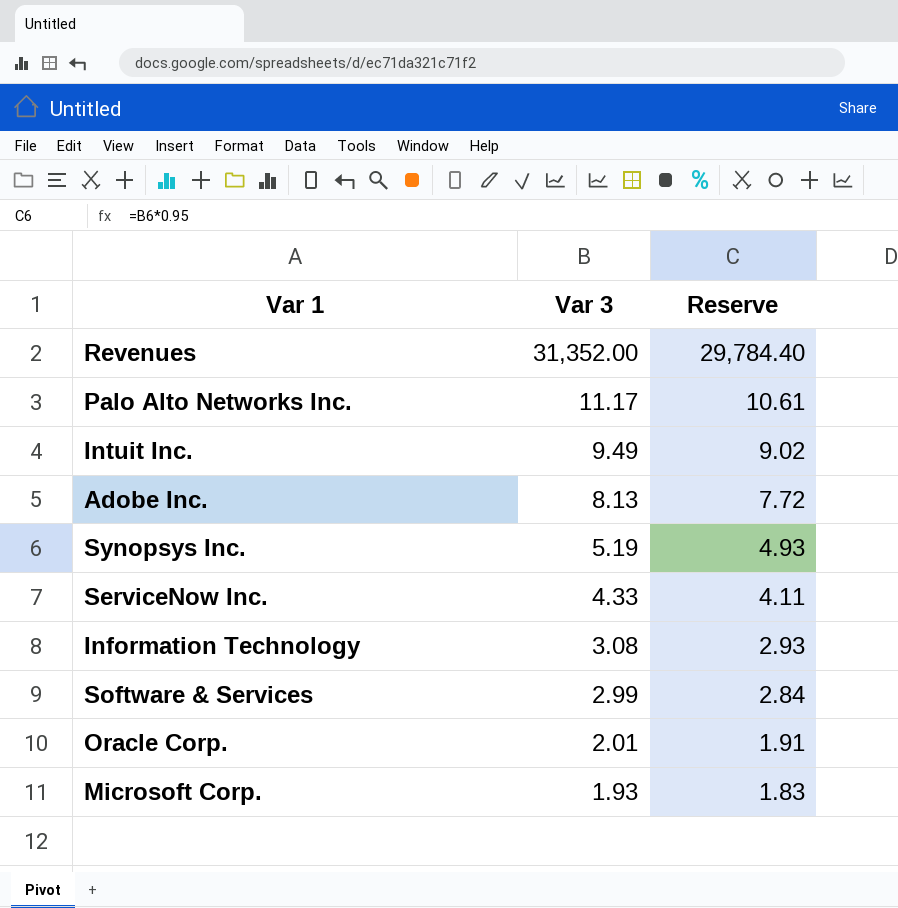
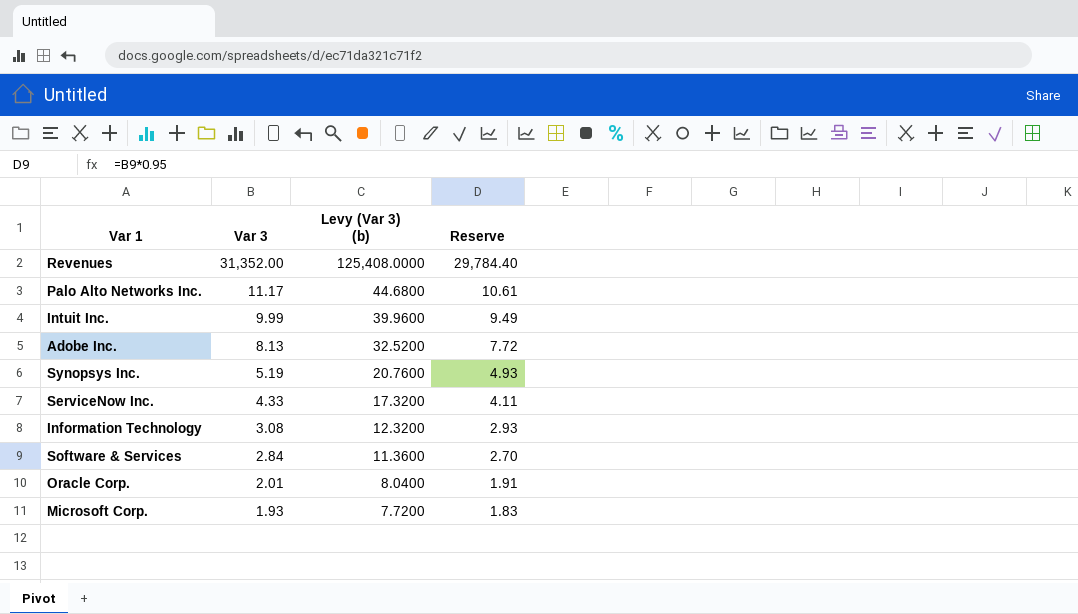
column Levy (Var 3) (b) | formula: none -> [Var 3] * 4
Intuit Inc. | Var 3: 9.49 -> 9.99
Intuit Inc. | Reserve: 9.02 -> 9.49
Software & Services | Var 3: 2.99 -> 2.84
Software & Services | Reserve: 2.84 -> 2.70

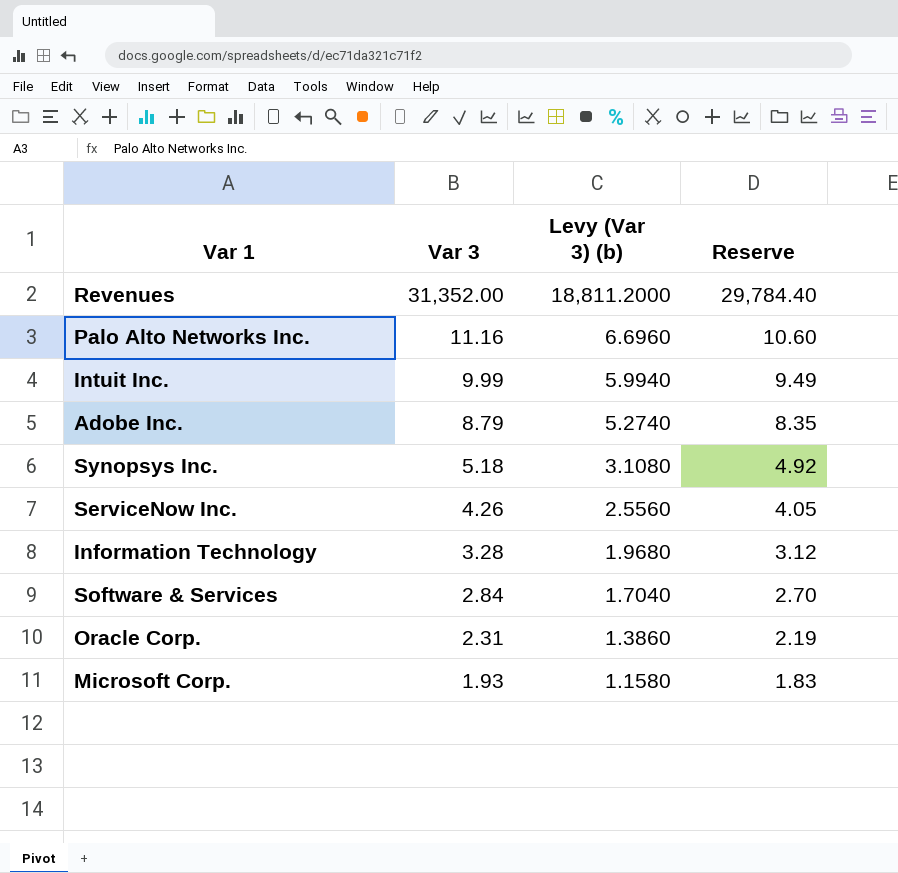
column Levy (Var 3) (b) | formula: [Var 3] * 4 -> [Var 3] * 0.6
Palo Alto Networks Inc. | Var 3: 11.17 -> 11.16
Palo Alto Networks Inc. | Reserve: 10.61 -> 10.60
Adobe Inc. | Var 3: 8.13 -> 8.79
Adobe Inc. | Reserve: 7.72 -> 8.35
Synopsys Inc. | Var 3: 5.19 -> 5.18
Synopsys Inc. | Reserve: 4.93 -> 4.92
ServiceNow Inc. | Var 3: 4.33 -> 4.26
ServiceNow Inc. | Reserve: 4.11 -> 4.05
Information Technology | Var 3: 3.08 -> 3.28
Information Technology | Reserve: 2.93 -> 3.12
Oracle Corp. | Var 3: 2.01 -> 2.31
Oracle Corp. | Reserve: 1.91 -> 2.19

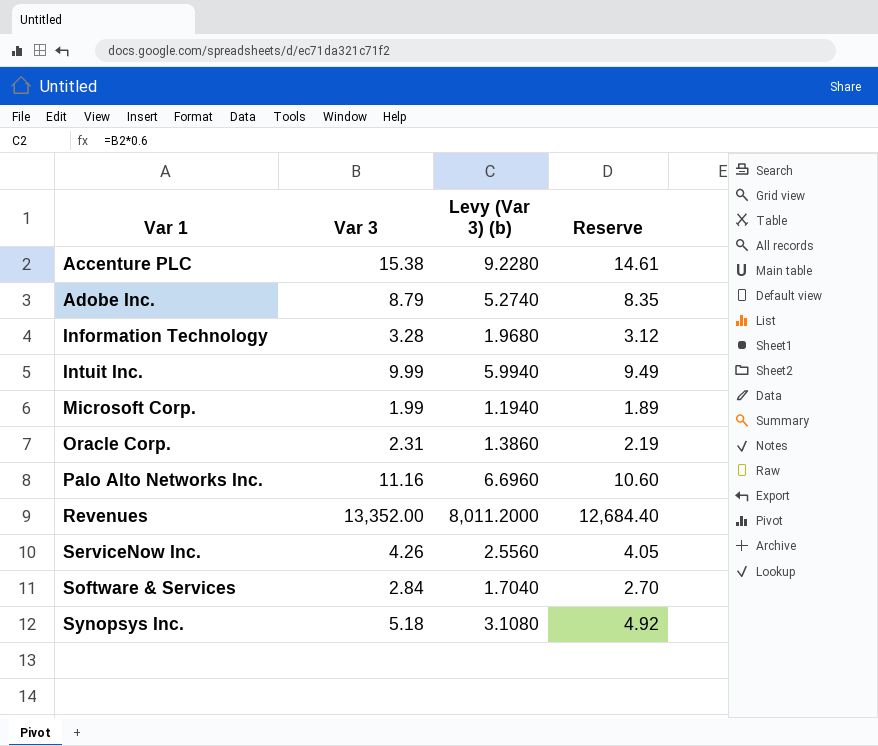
row order: Var 3 descending -> Var 1 ascending
row Accenture PLC: none -> 15.38 | 9.2280 | 14.61
Microsoft Corp. | Var 3: 1.93 -> 1.99
Microsoft Corp. | Levy (Var 3) (b): 1.1580 -> 1.1940
Microsoft Corp. | Reserve: 1.83 -> 1.89
Revenues | Var 3: 31,352.00 -> 13,352.00
Revenues | Levy (Var 3) (b): 18,811.2000 -> 8,011.2000
Revenues | Reserve: 29,784.40 -> 12,684.40

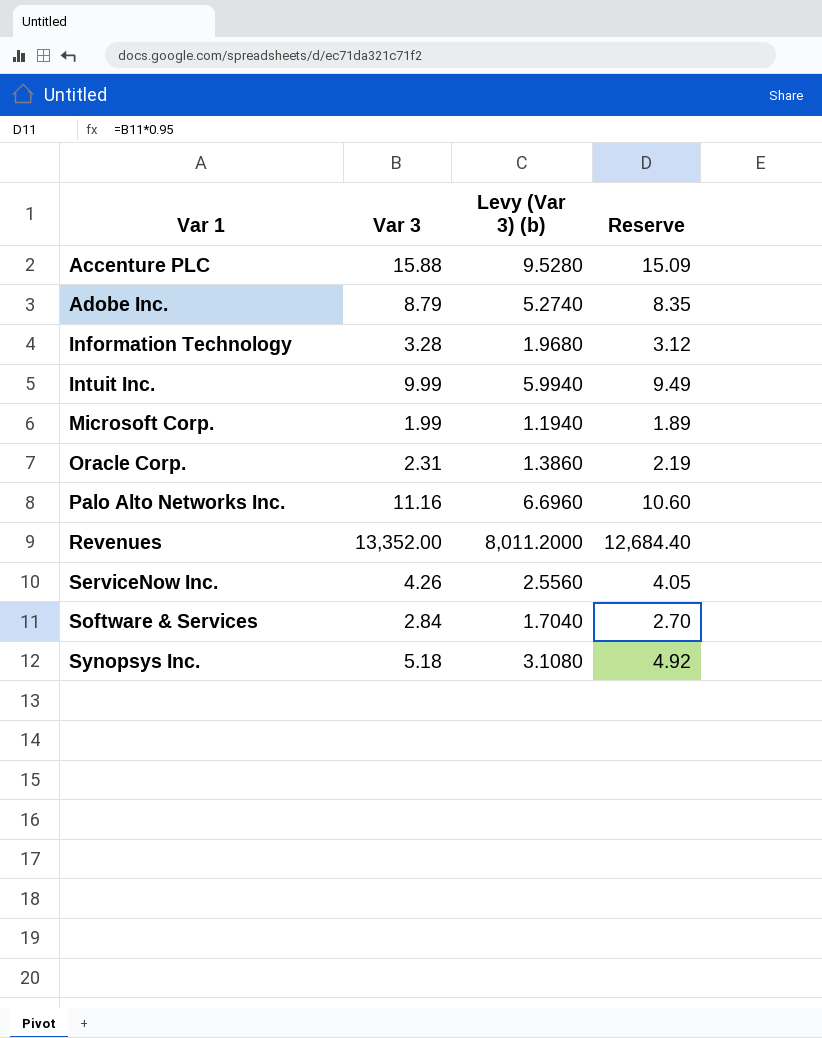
Accenture PLC | Var 3: 15.38 -> 15.88
Accenture PLC | Levy (Var 3) (b): 9.2280 -> 9.5280
Accenture PLC | Reserve: 14.61 -> 15.09

